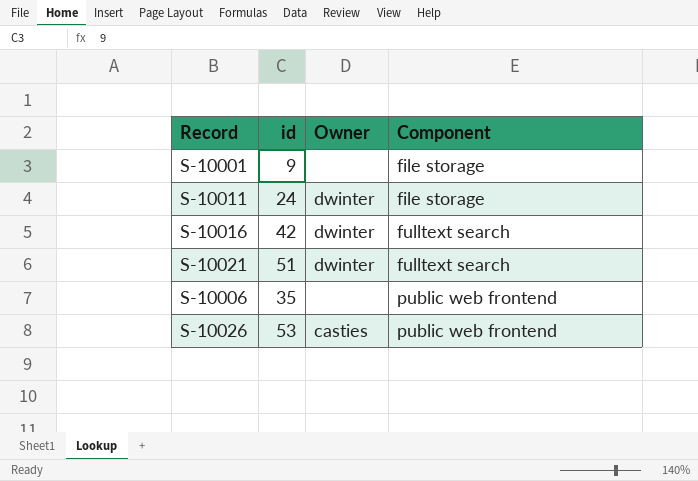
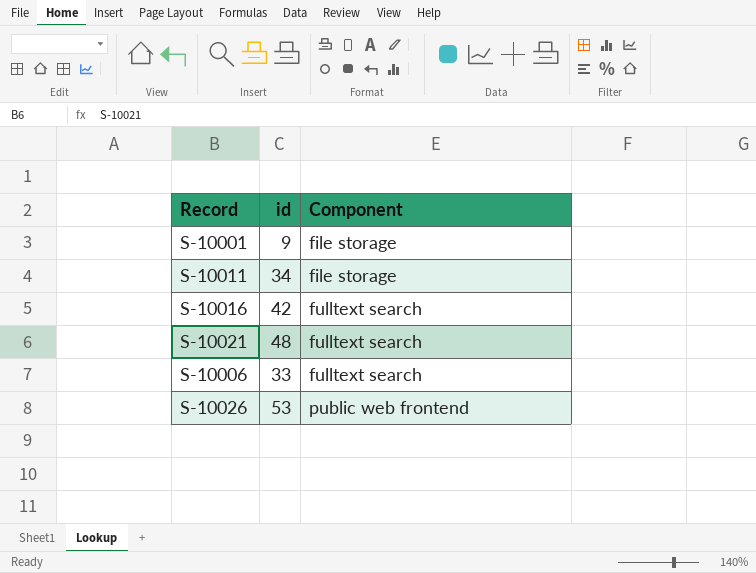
column Owner | position: 3 -> none
S-10011 | id: 24 -> 34
S-10021 | id: 51 -> 48
S-10006 | id: 35 -> 33
S-10006 | Component: public web frontend -> fulltext search

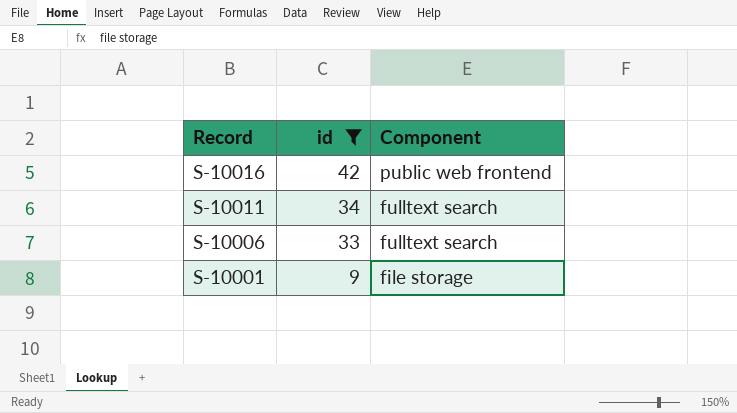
filter: none -> id <= 42
row order: Component ascending -> Record descending
S-10016 | Component: fulltext search -> public web frontend
S-10011 | Component: file storage -> fulltext search

